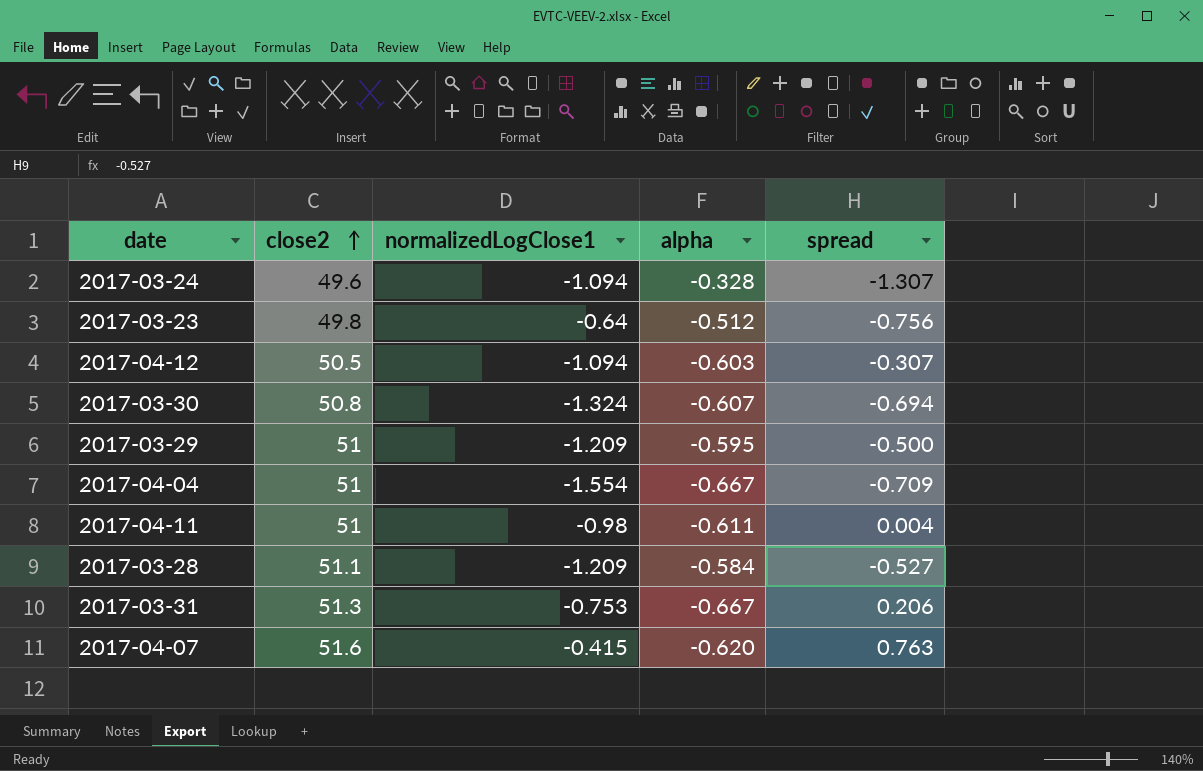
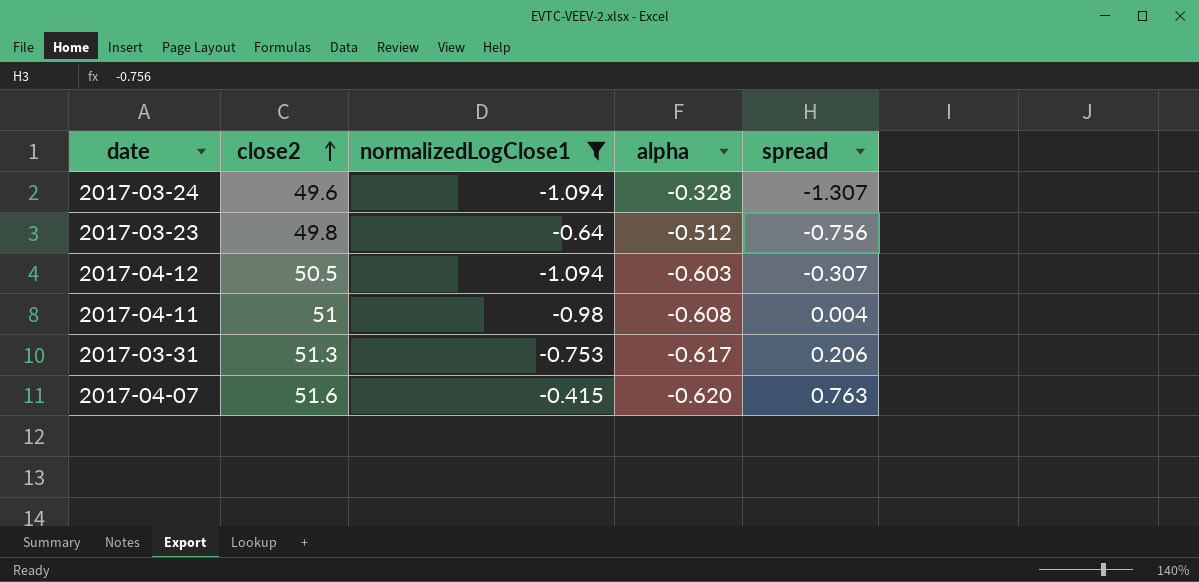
filter: none -> normalizedLogClose1 >= -1.094
2017-04-11 | alpha: -0.611 -> -0.608
2017-03-31 | alpha: -0.667 -> -0.617

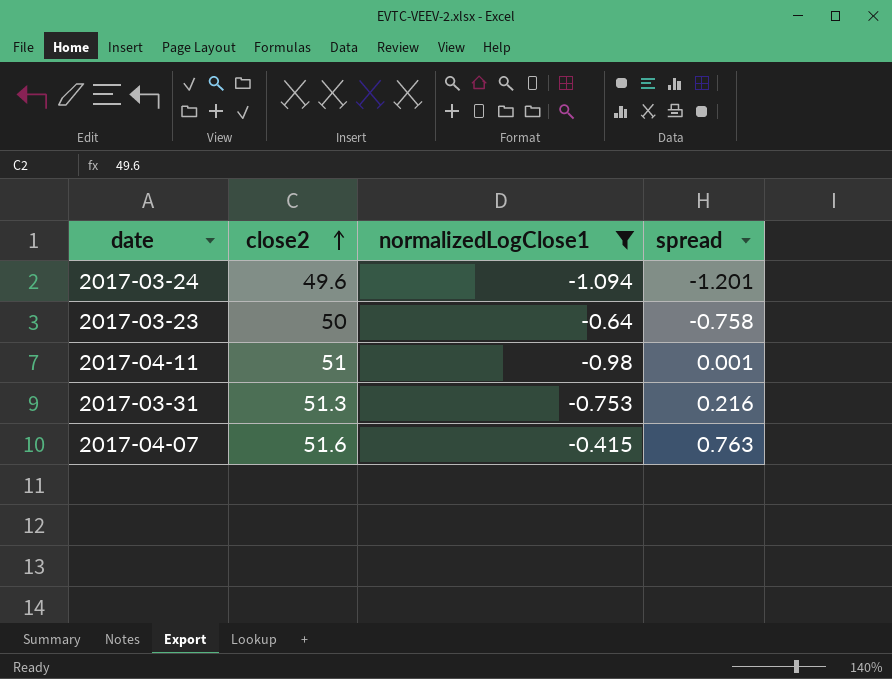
column alpha | position: 4 -> none
row 2017-04-12: 50.5 | -1.094 | -0.603 | -0.307 -> none
2017-03-24 | spread: -1.307 -> -1.201
2017-03-23 | close2: 49.8 -> 50
2017-03-23 | spread: -0.756 -> -0.758
2017-04-11 | spread: 0.004 -> 0.001
2017-03-31 | spread: 0.206 -> 0.216

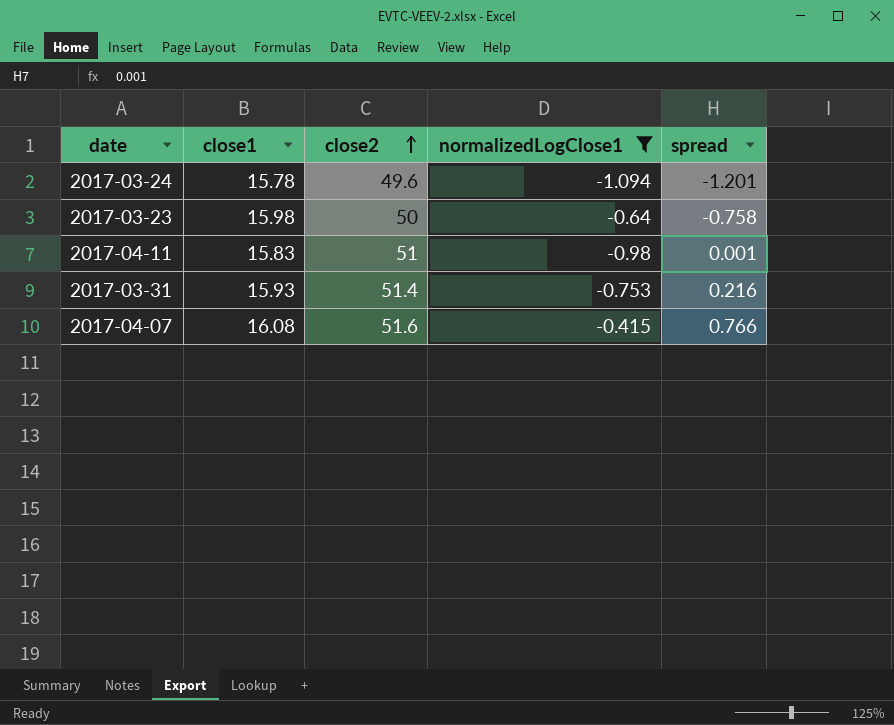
column close1 | position: none -> 2
2017-03-31 | close2: 51.3 -> 51.4
2017-04-07 | spread: 0.763 -> 0.766

